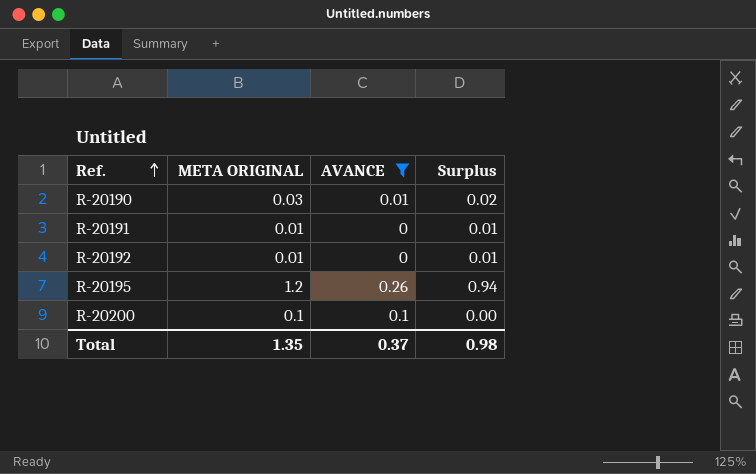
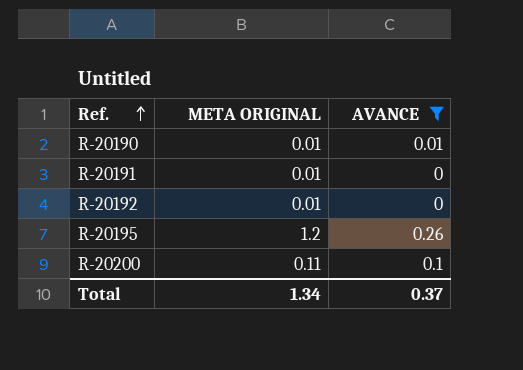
column Surplus | formula: [META ORIGINAL] - [AVANCE] -> none
R-20190 | META ORIGINAL: 0.03 -> 0.01
R-20200 | META ORIGINAL: 0.1 -> 0.11
Total | META ORIGINAL: 1.35 -> 1.34

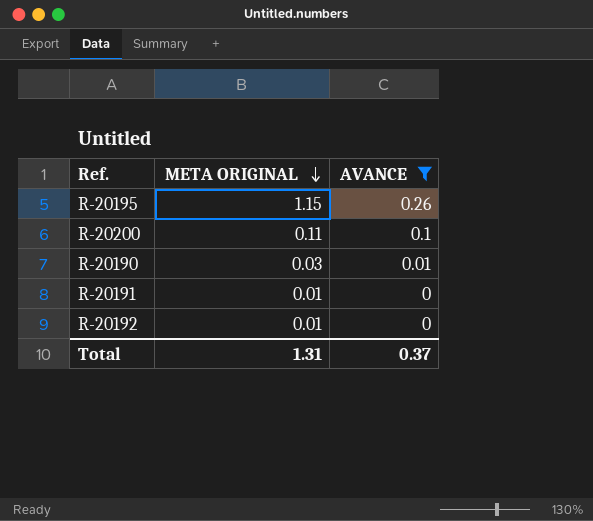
row order: Ref. ascending -> META ORIGINAL descending
R-20195 | META ORIGINAL: 1.2 -> 1.15
R-20190 | META ORIGINAL: 0.01 -> 0.03
Total | META ORIGINAL: 1.34 -> 1.31

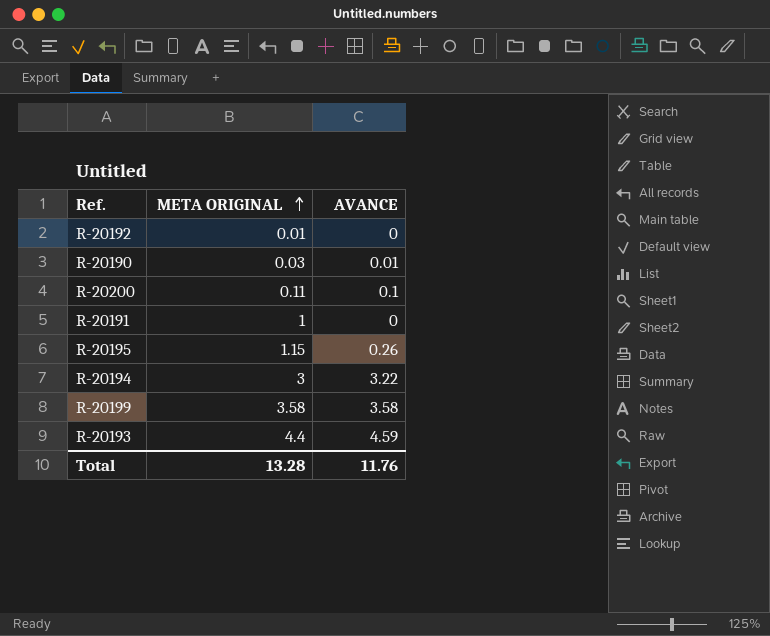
filter: AVANCE <= 0.26 -> none
row order: META ORIGINAL descending -> META ORIGINAL ascending
R-20191 | META ORIGINAL: 0.01 -> 1
Total | META ORIGINAL: 1.31 -> 13.28
Total | AVANCE: 0.37 -> 11.76

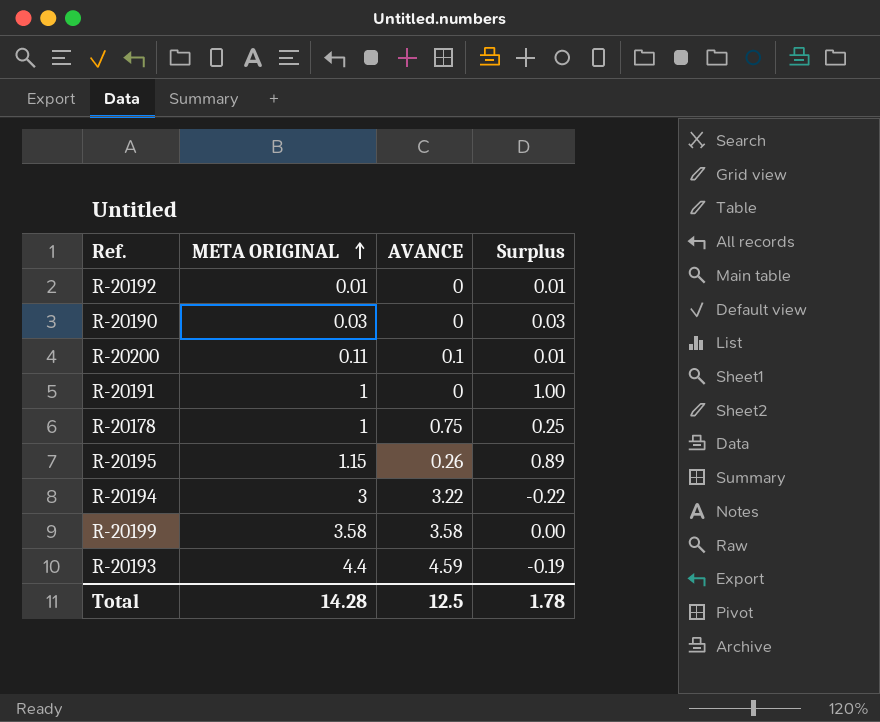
column Surplus | formula: none -> [META ORIGINAL] - [AVANCE]
R-20190 | AVANCE: 0.01 -> 0
row R-20178: none -> 1 | 0.75 | 0.25
Total | META ORIGINAL: 13.28 -> 14.28
Total | AVANCE: 11.76 -> 12.5

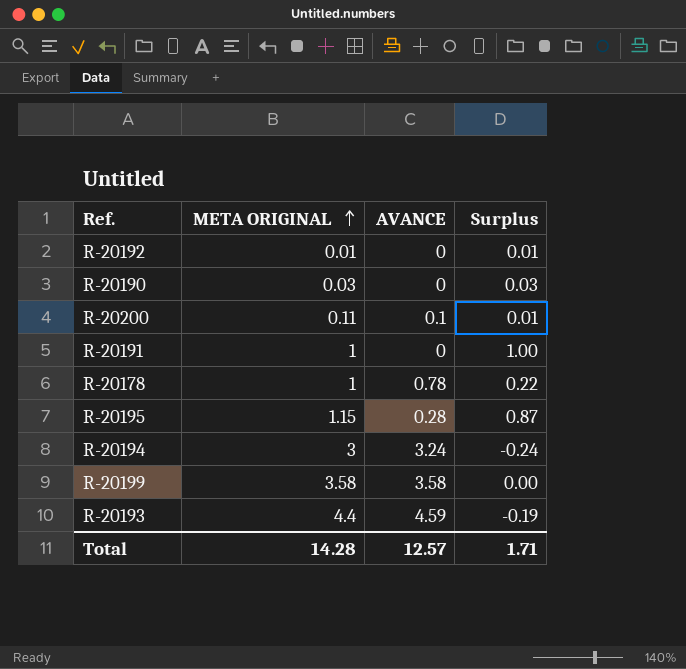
R-20178 | AVANCE: 0.75 -> 0.78
R-20178 | Surplus: 0.25 -> 0.22
R-20195 | AVANCE: 0.26 -> 0.28
R-20195 | Surplus: 0.89 -> 0.87
R-20194 | AVANCE: 3.22 -> 3.24
R-20194 | Surplus: -0.22 -> -0.24
Total | AVANCE: 12.5 -> 12.57
Total | Surplus: 1.78 -> 1.71

